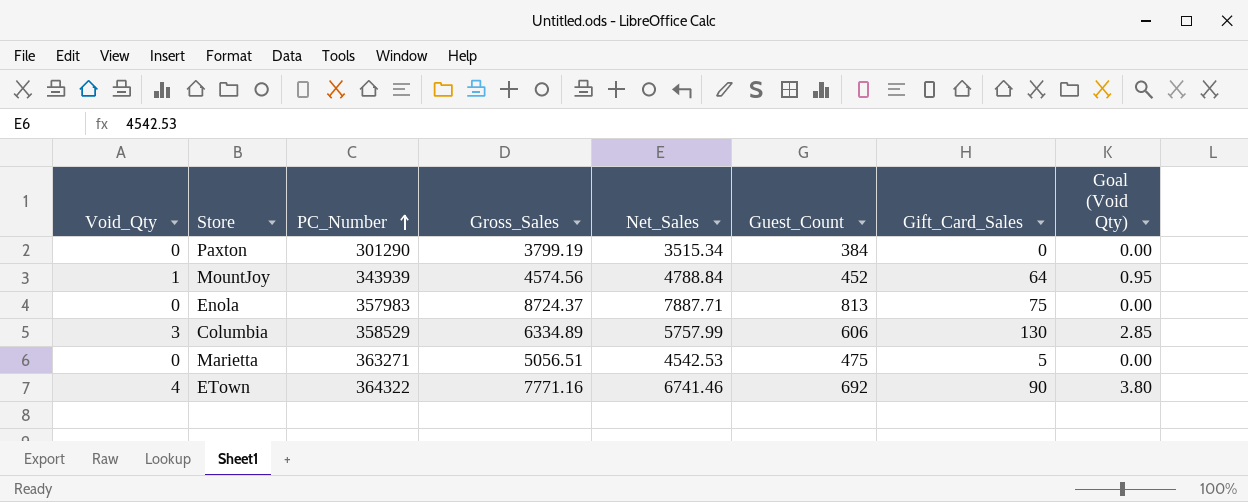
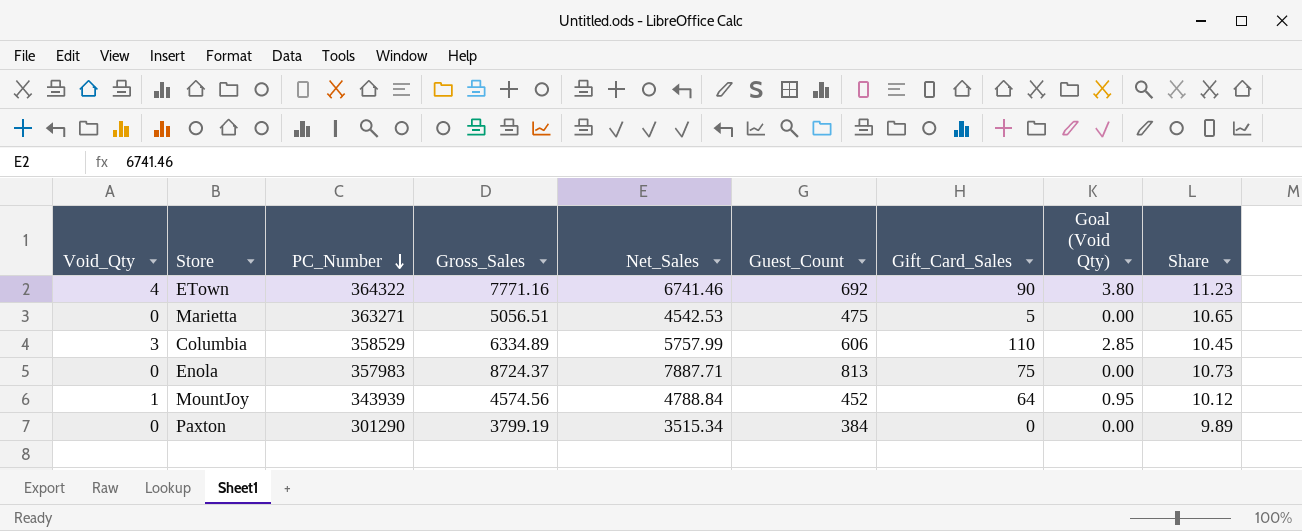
row order: PC_Number ascending -> PC_Number descending
column Share | formula: none -> [Gross_Sales] / [Guest_Count]
Columbia | Gift_Card_Sales: 130 -> 110

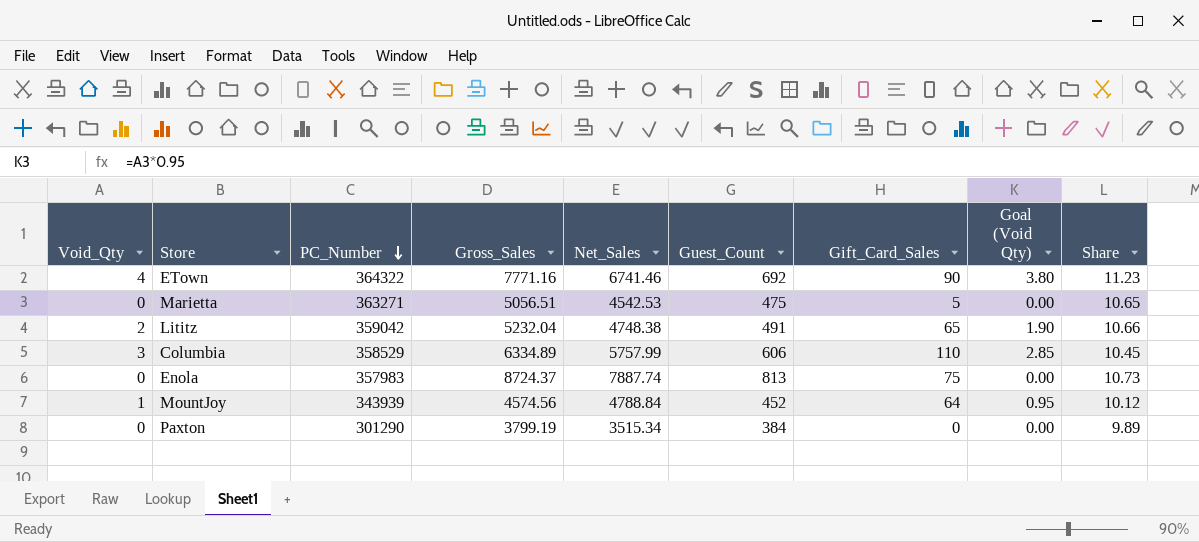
row Lititz: none -> 2 | 359042 | 5232.04 | 4748.38 | 491 | 65 | 1.90 | 10.66
Enola | Net_Sales: 7887.71 -> 7887.74

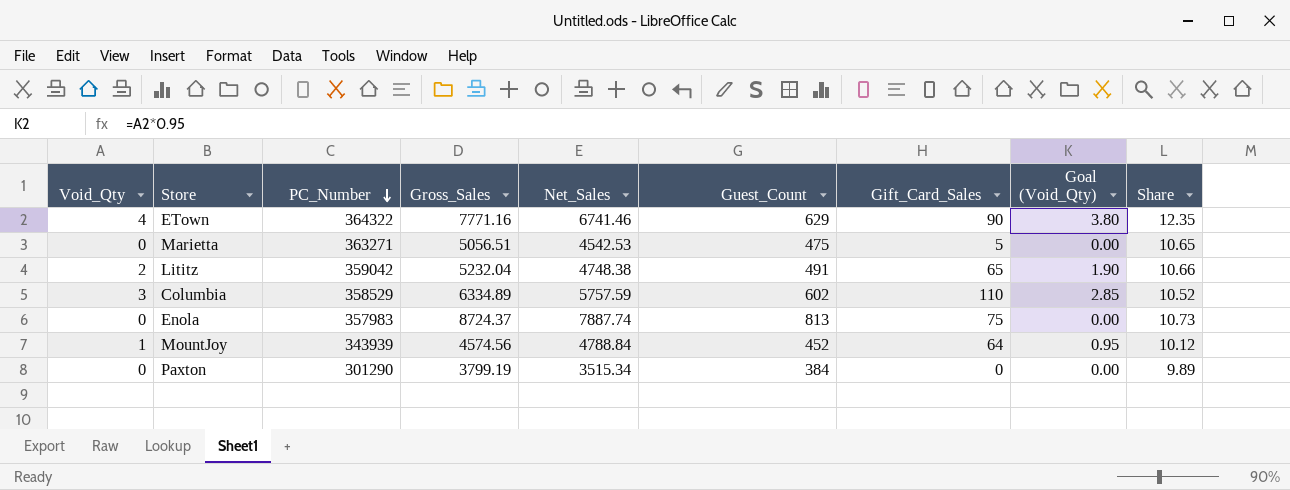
column name: Goal (Void Qty) -> Goal (Void_Qty)
ETown | Guest_Count: 692 -> 629
ETown | Share: 11.23 -> 12.35
Columbia | Net_Sales: 5757.99 -> 5757.59
Columbia | Guest_Count: 606 -> 602
Columbia | Share: 10.45 -> 10.52

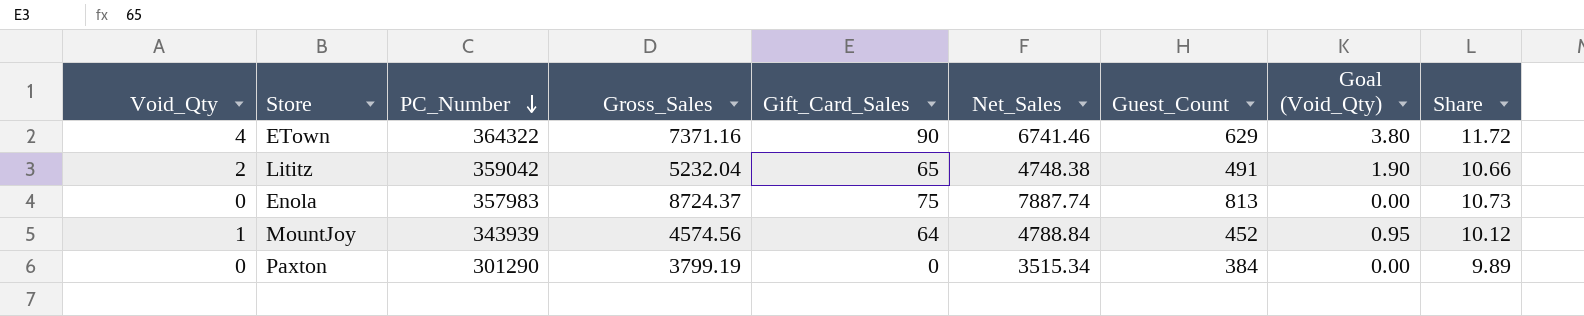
column Gift_Card_Sales | position: 7 -> 5
row Marietta: 0 | 363271 | 5056.51 | 4542.53 | 475 | 5 | 0.00 | 10.65 -> none
row Columbia: 3 | 358529 | 6334.89 | 5757.59 | 602 | 110 | 2.85 | 10.52 -> none
ETown | Gross_Sales: 7771.16 -> 7371.16
ETown | Share: 12.35 -> 11.72

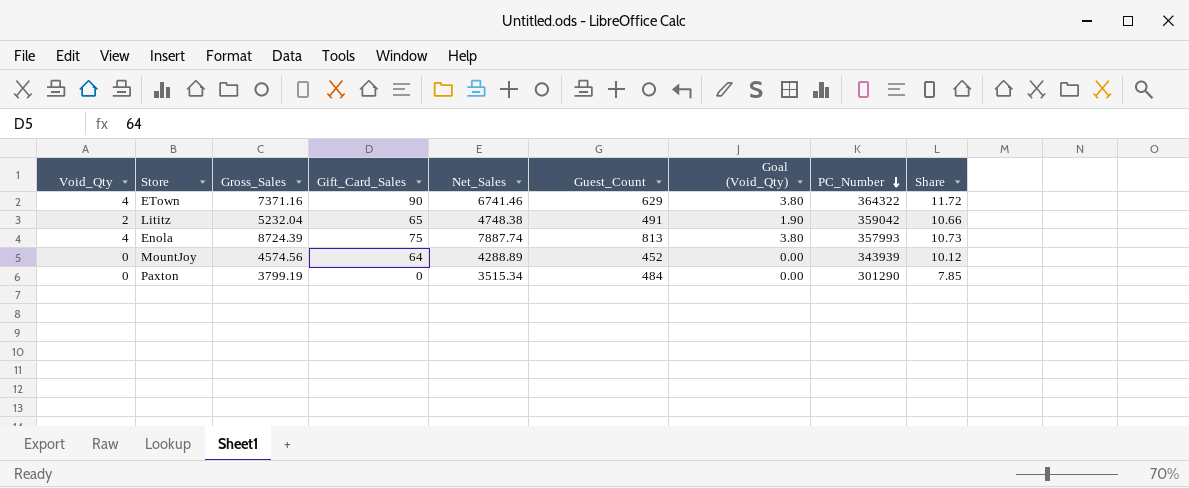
column PC_Number | position: 3 -> 8
Enola | Void_Qty: 0 -> 4
Enola | Gross_Sales: 8724.37 -> 8724.39
Enola | Goal (Void_Qty): 0.00 -> 3.80
Enola | PC_Number: 357983 -> 357993
MountJoy | Void_Qty: 1 -> 0
MountJoy | Net_Sales: 4788.84 -> 4288.89
MountJoy | Goal (Void_Qty): 0.95 -> 0.00
Paxton | Guest_Count: 384 -> 484
Paxton | Share: 9.89 -> 7.85

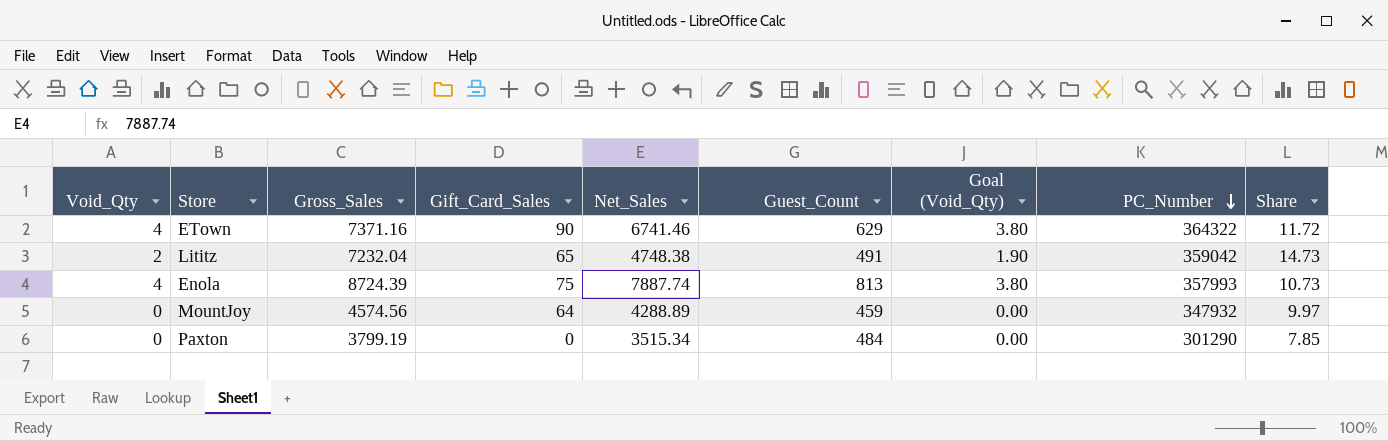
Lititz | Gross_Sales: 5232.04 -> 7232.04
Lititz | Share: 10.66 -> 14.73
MountJoy | Guest_Count: 452 -> 459
MountJoy | PC_Number: 343939 -> 347932
MountJoy | Share: 10.12 -> 9.97

